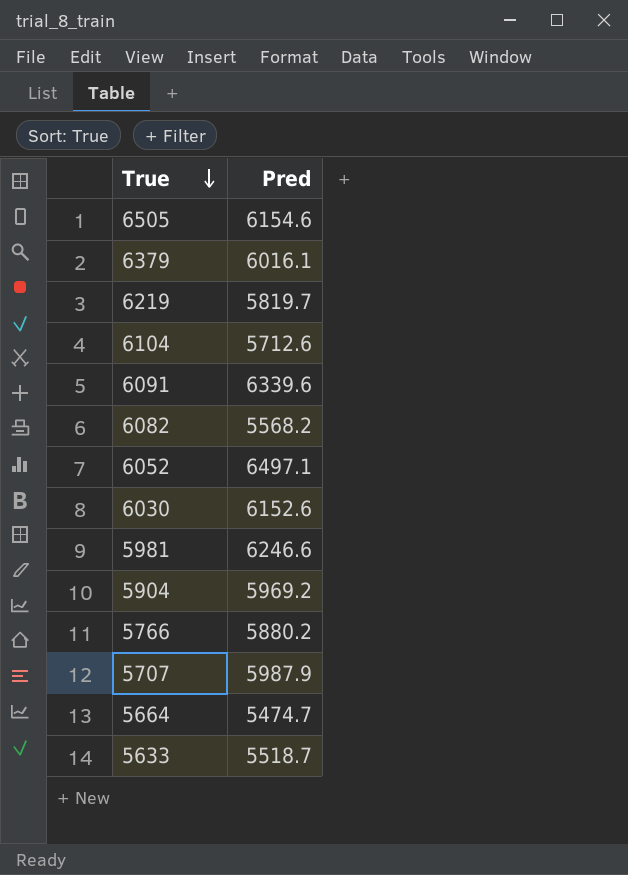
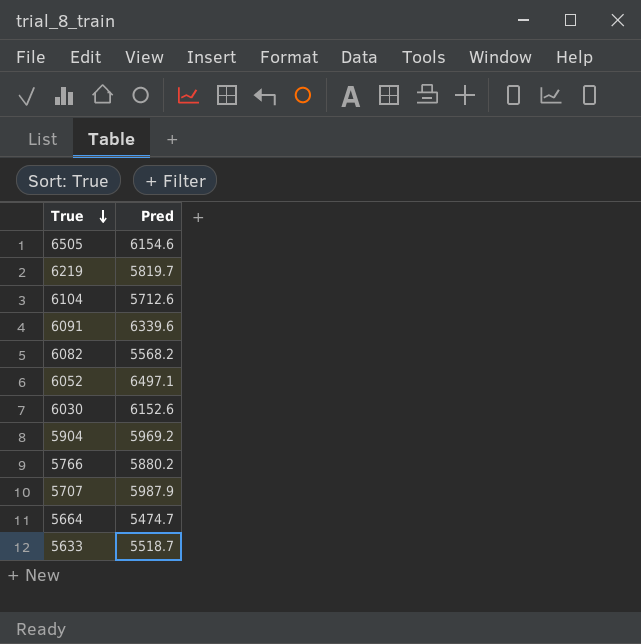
row 6379: 6016.1 -> none
row 5981: 6246.6 -> none

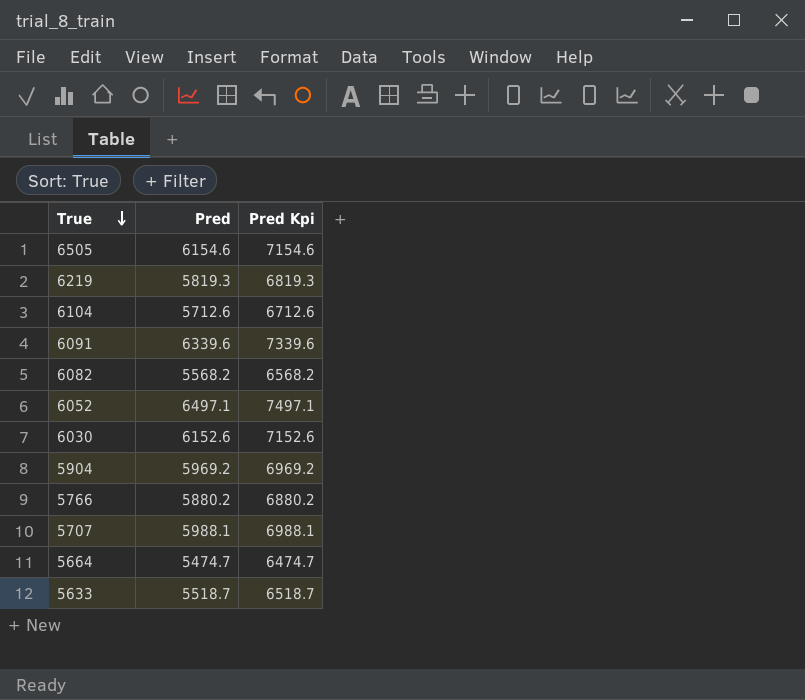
column Pred Kpi | formula: none -> [Pred] + 1000
6219 | Pred: 5819.7 -> 5819.3
5707 | Pred: 5987.9 -> 5988.1

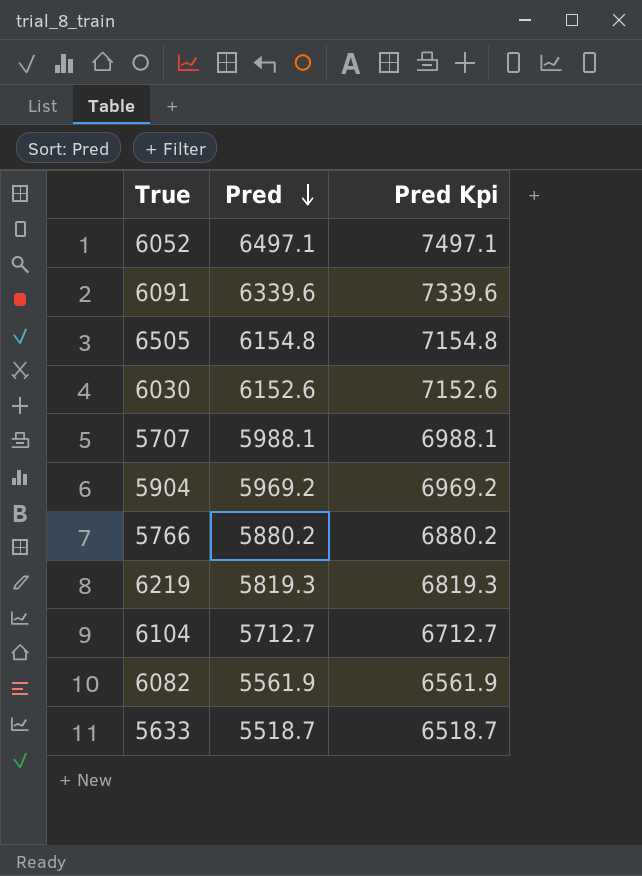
row order: True descending -> Pred descending
row 5664: 5474.7 | 6474.7 -> none
6505 | Pred: 6154.6 -> 6154.8
6505 | Pred Kpi: 7154.6 -> 7154.8
6104 | Pred: 5712.6 -> 5712.7
6104 | Pred Kpi: 6712.6 -> 6712.7
6082 | Pred: 5568.2 -> 5561.9
6082 | Pred Kpi: 6568.2 -> 6561.9

